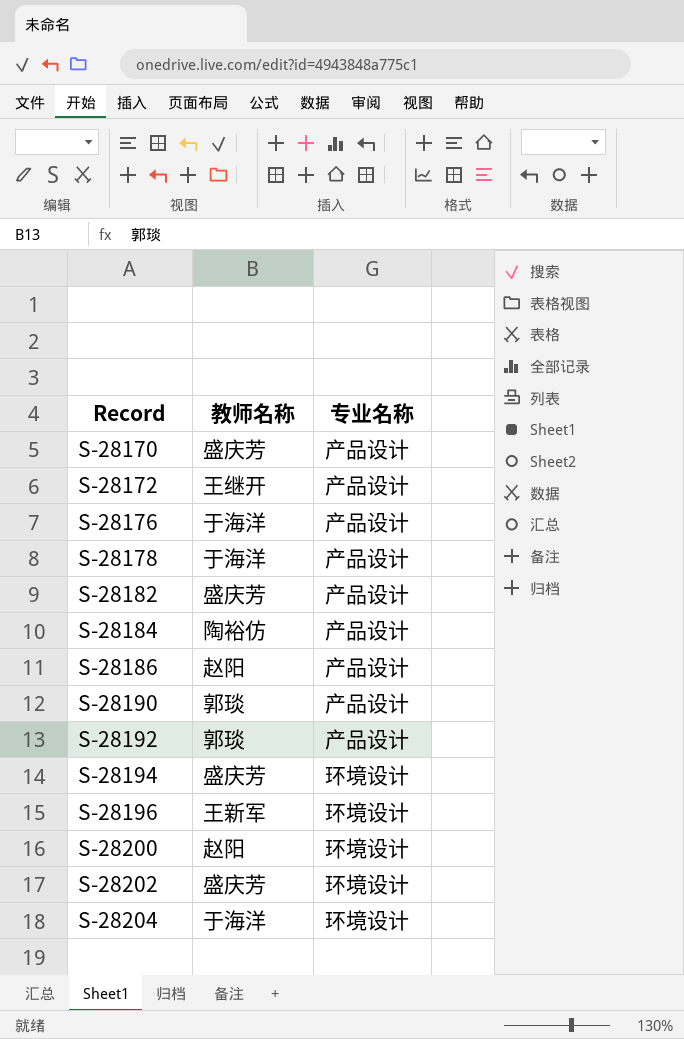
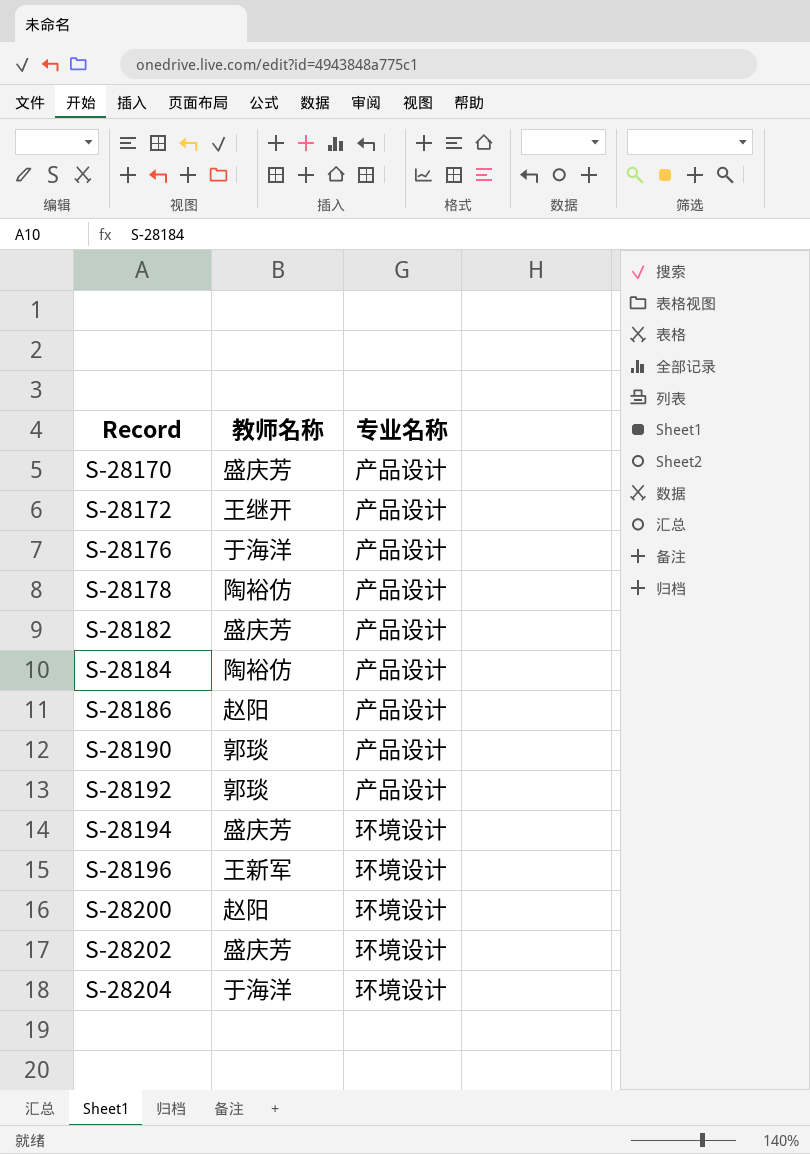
S-28178 | 教师名称: 于海洋 -> 陶裕仿

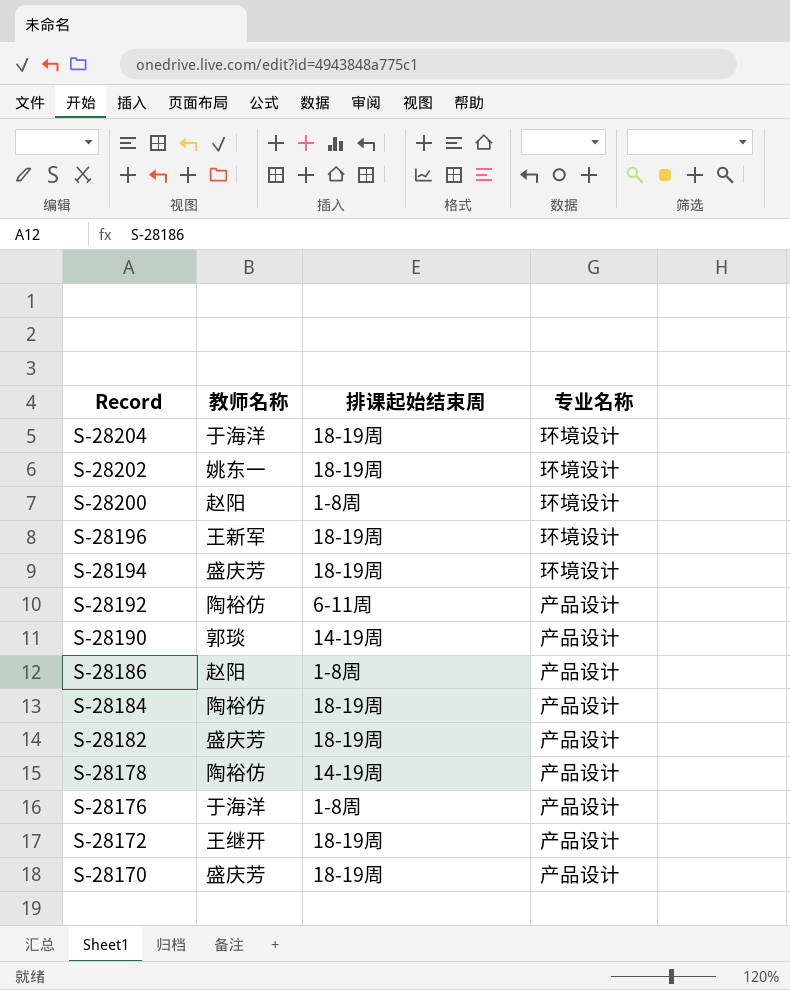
row order: Record ascending -> Record descending
column 排课起始结束周 | position: none -> 3
S-28202 | 教师名称: 盛庆芳 -> 姚东一
S-28192 | 教师名称: 郭琰 -> 陶裕仿

